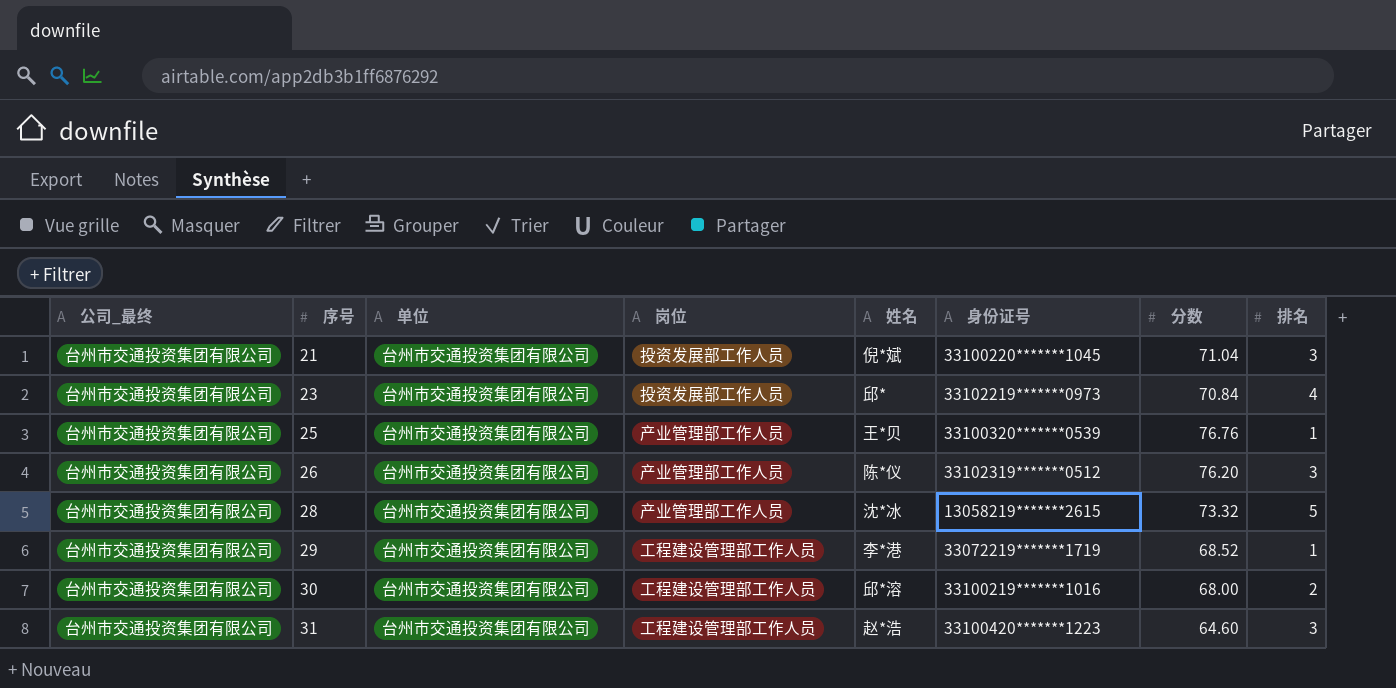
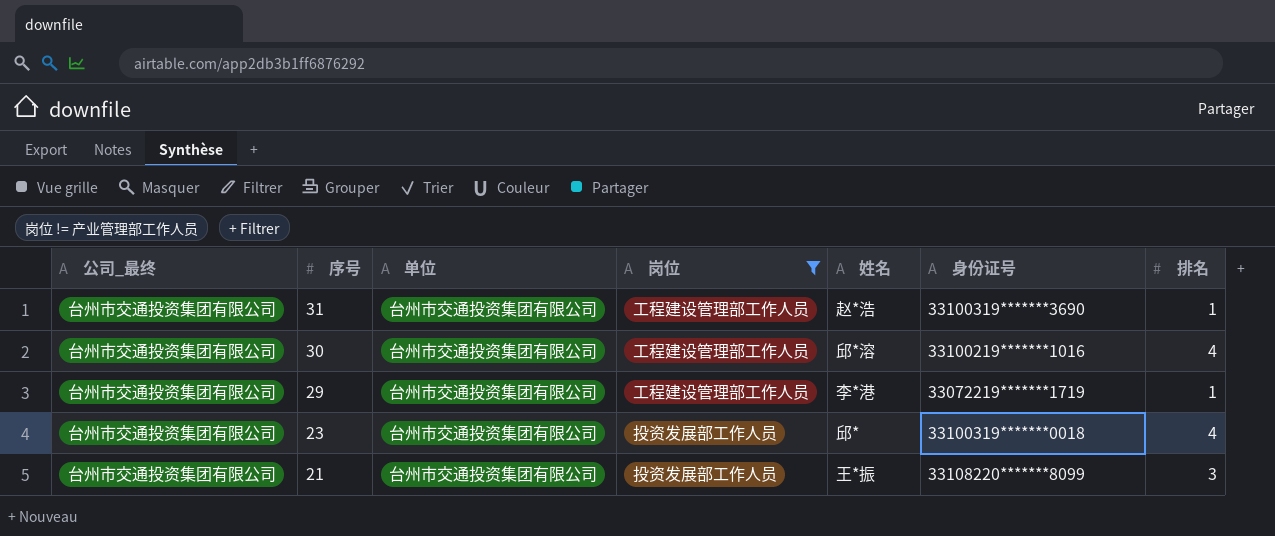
filter: none -> 岗位 != 产业管理部工作人员
row order: 序号 ascending -> 序号 descending
column 分数 | position: 7 -> none
31 | 身份证号: 33100420*******1223 -> 33100319*******3690
31 | 排名: 3 -> 1
30 | 排名: 2 -> 4
23 | 身份证号: 33102219*******0973 -> 33100319*******0018
21 | 姓名: 倪*斌 -> 王*振
21 | 身份证号: 33100220*******1045 -> 33108220*******8099

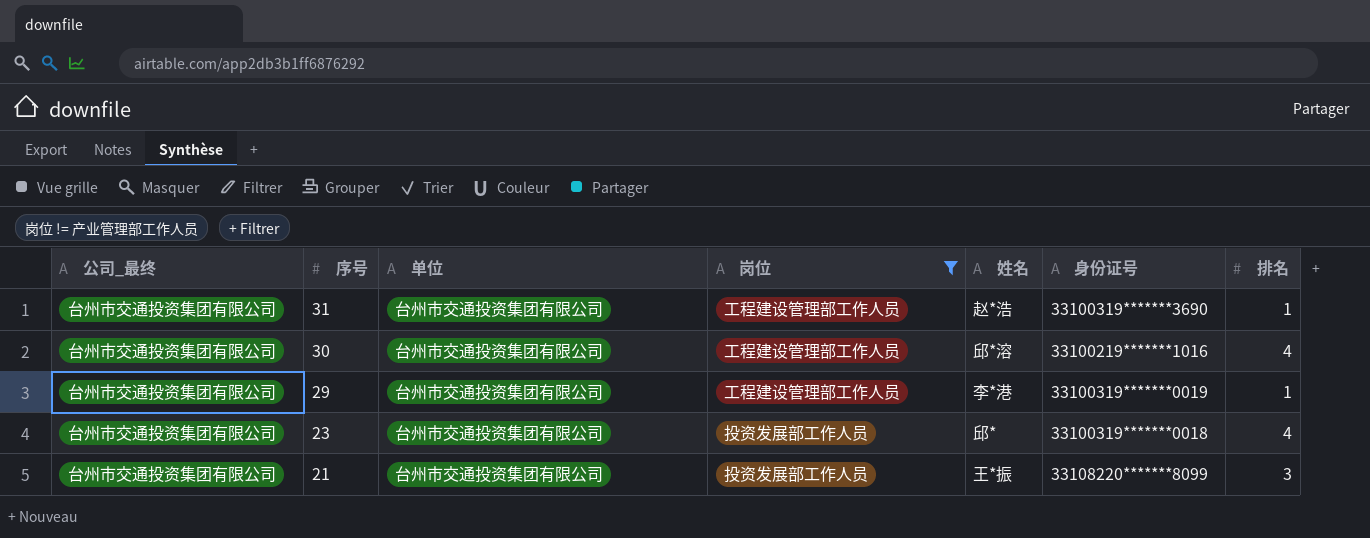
29 | 身份证号: 33072219*******1719 -> 33100319*******0019

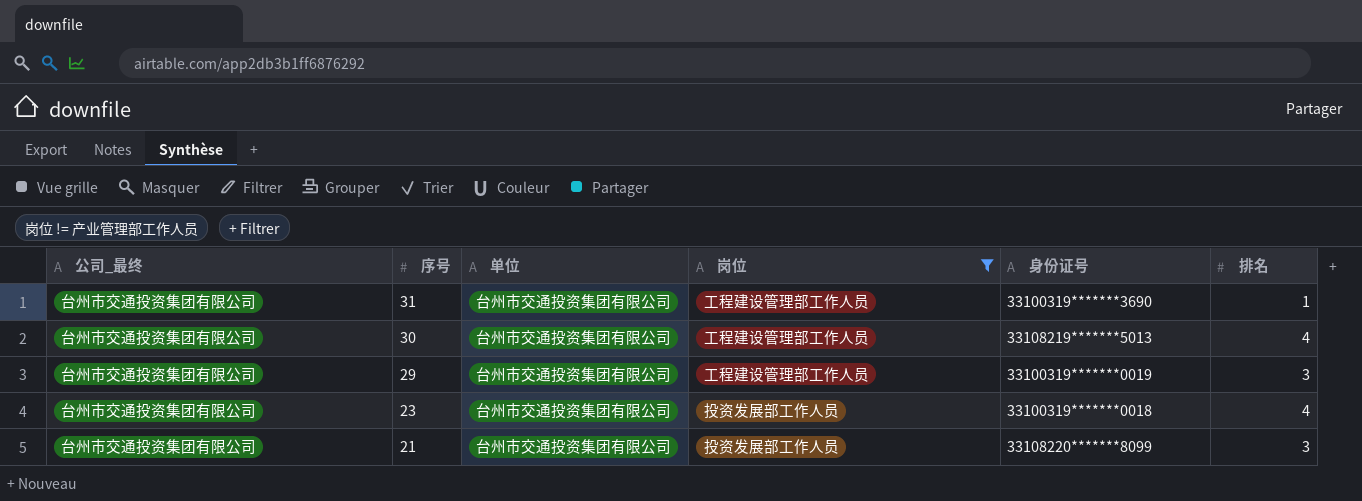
column 姓名 | position: 5 -> none
30 | 身份证号: 33100219*******1016 -> 33108219*******5013
29 | 排名: 1 -> 3

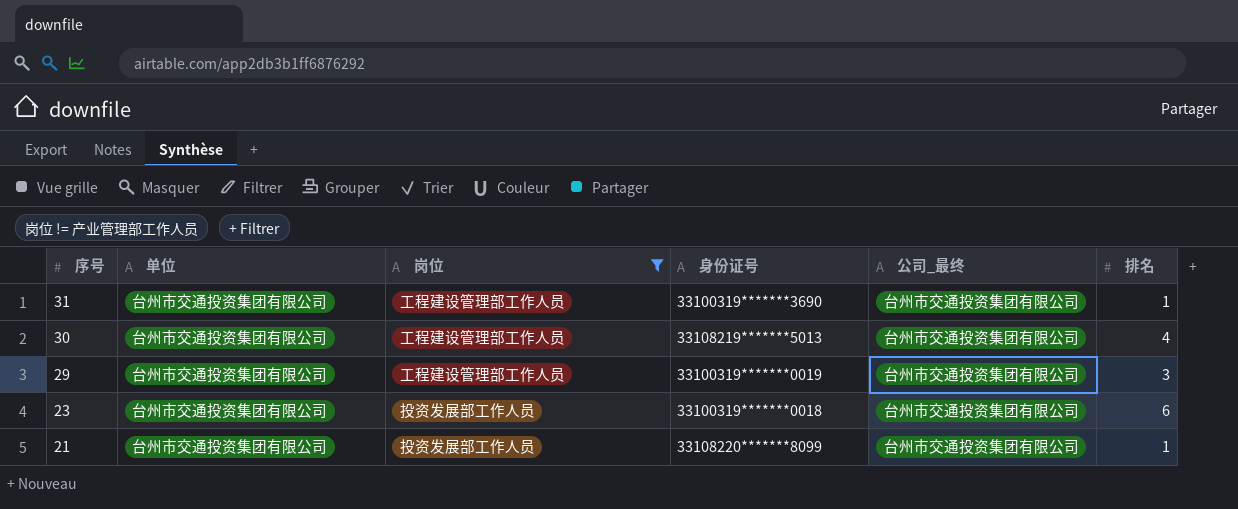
column 公司_最终 | position: 1 -> 5
23 | 排名: 4 -> 6
21 | 排名: 3 -> 1

